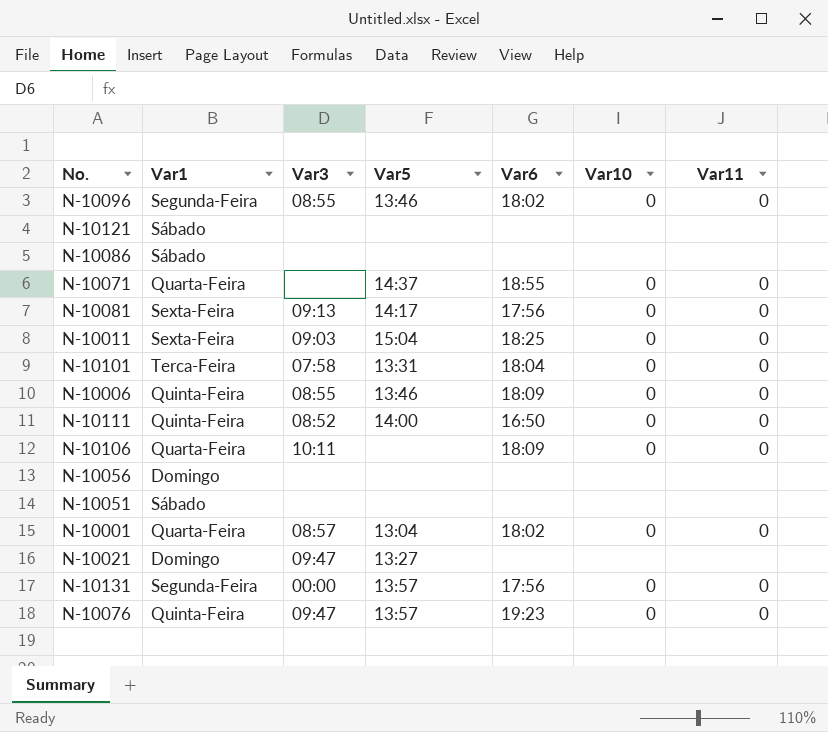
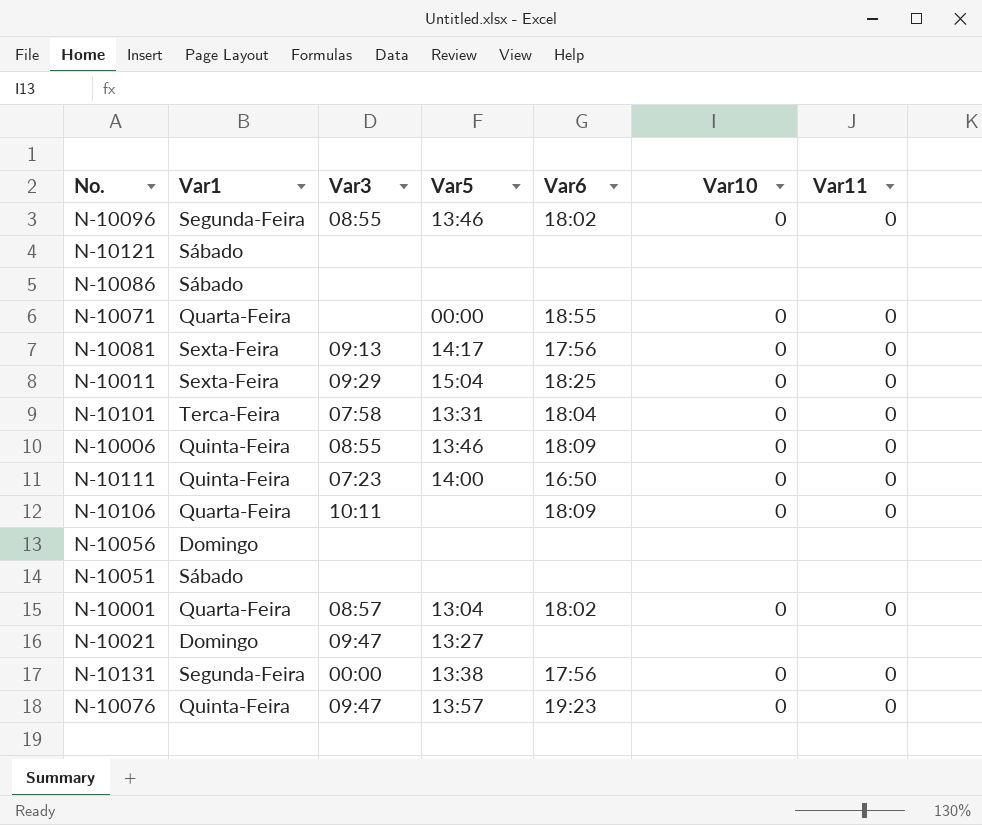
N-10071 | Var5: 14:37 -> 00:00
N-10011 | Var3: 09:03 -> 09:29
N-10111 | Var3: 08:52 -> 07:23
N-10131 | Var5: 13:57 -> 13:38

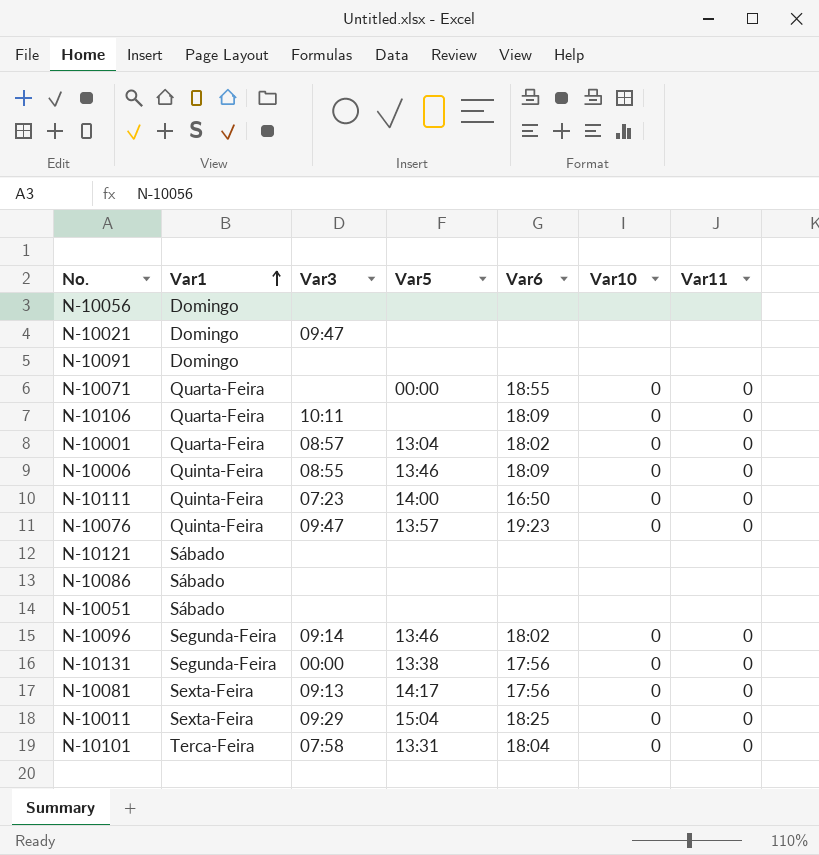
row order: none -> Var1 ascending
N-10021 | Var5: 13:27 -> none
row N-10091: none -> Domingo | none | none | none | none | none
N-10096 | Var3: 08:55 -> 09:14

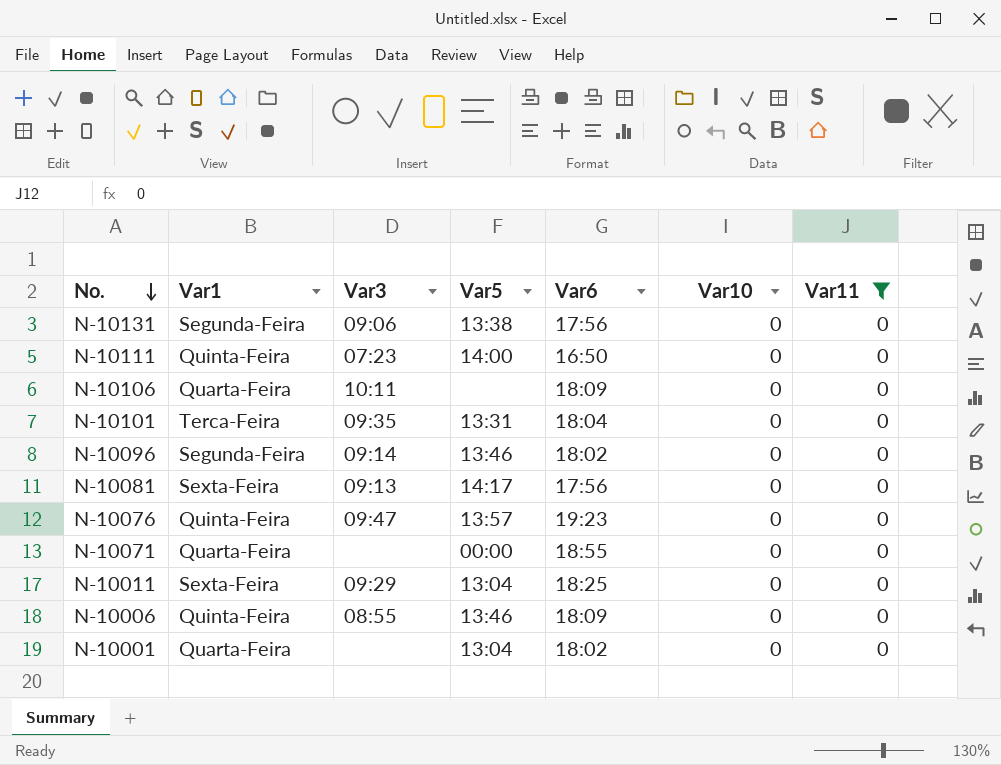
filter: none -> Var11 = 0
row order: Var1 ascending -> No. descending
N-10131 | Var3: 00:00 -> 09:06
N-10101 | Var3: 07:58 -> 09:35
N-10011 | Var5: 15:04 -> 13:04
N-10001 | Var3: 08:57 -> none

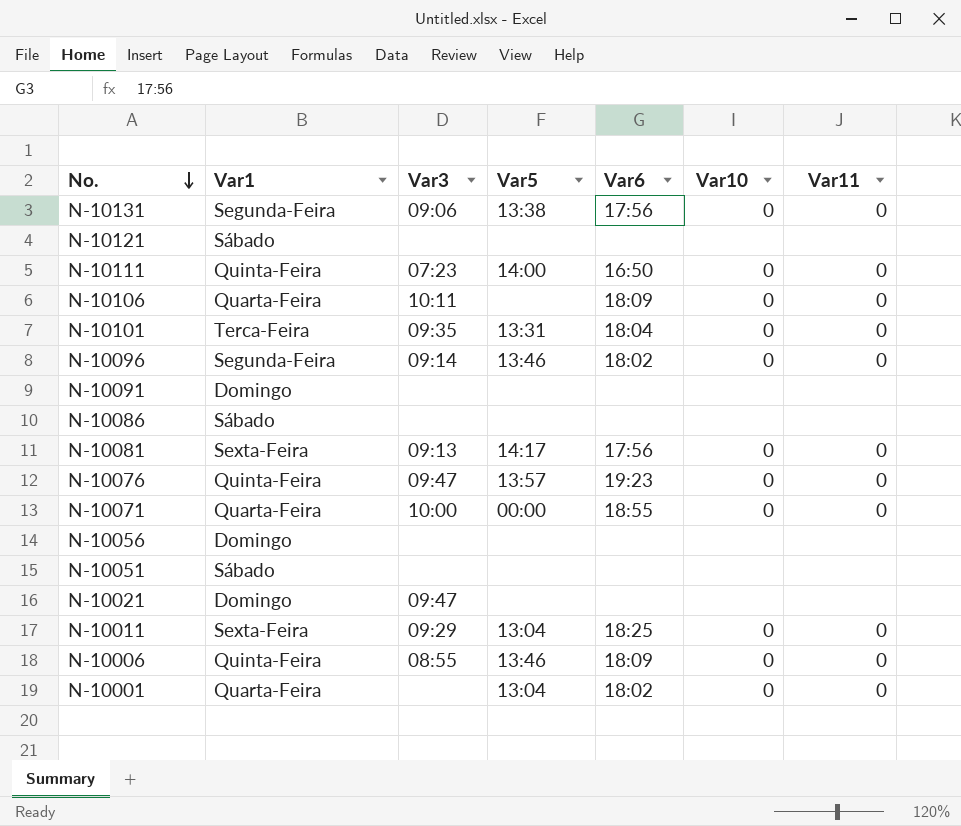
filter: Var11 = 0 -> none
N-10071 | Var3: none -> 10:00

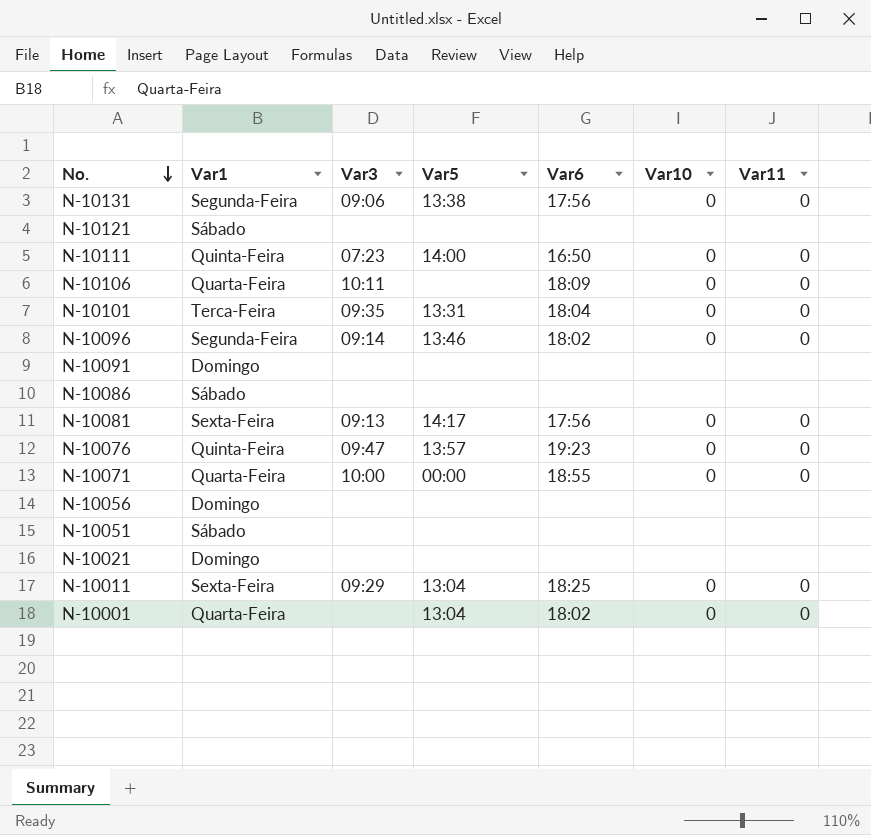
row N-10006: Quinta-Feira | 08:55 | 13:46 | 18:09 | 0 | 0 -> none
N-10021 | Var3: 09:47 -> none

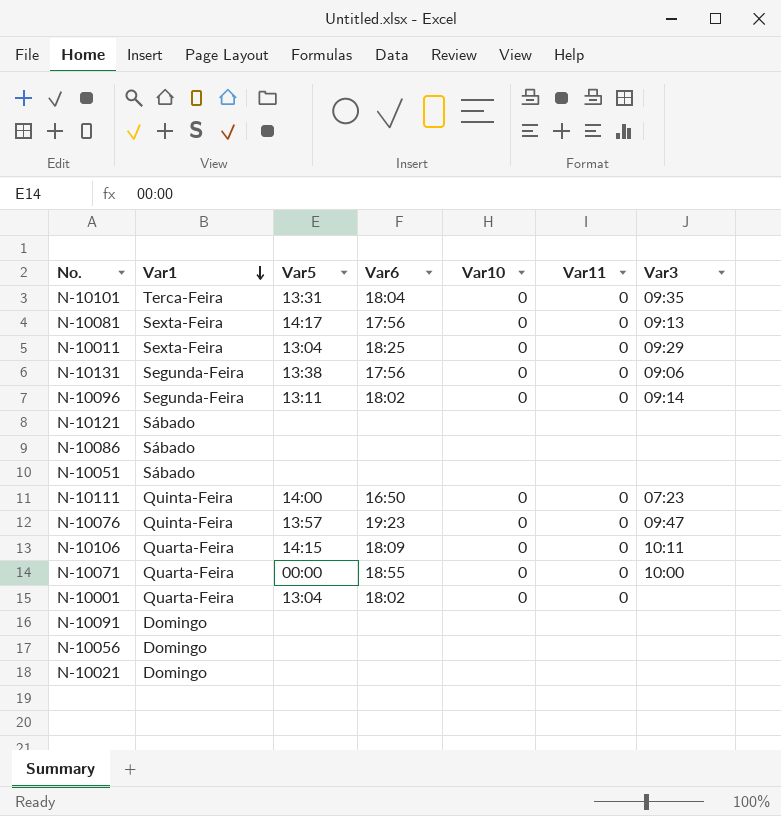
row order: No. descending -> Var1 descending
column Var3 | position: 3 -> 7
N-10096 | Var5: 13:46 -> 13:11
N-10106 | Var5: none -> 14:15

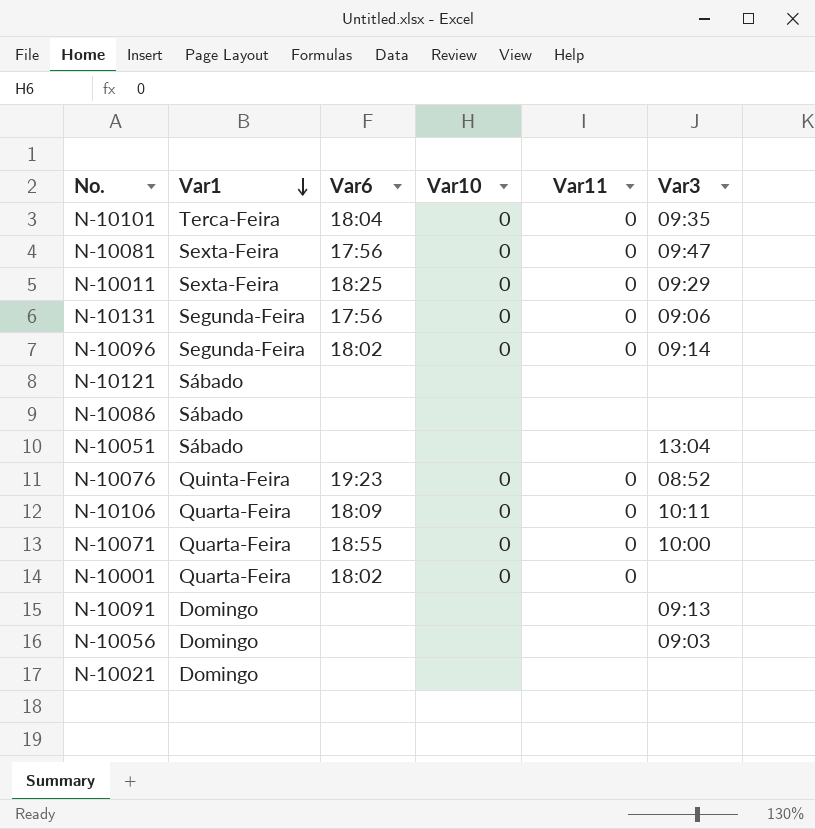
column Var5 | position: 3 -> none
row N-10111: Quinta-Feira | 14:00 | 16:50 | 0 | 0 | 07:23 -> none
N-10081 | Var3: 09:13 -> 09:47
N-10051 | Var3: none -> 13:04
N-10076 | Var3: 09:47 -> 08:52
N-10091 | Var3: none -> 09:13
N-10056 | Var3: none -> 09:03

